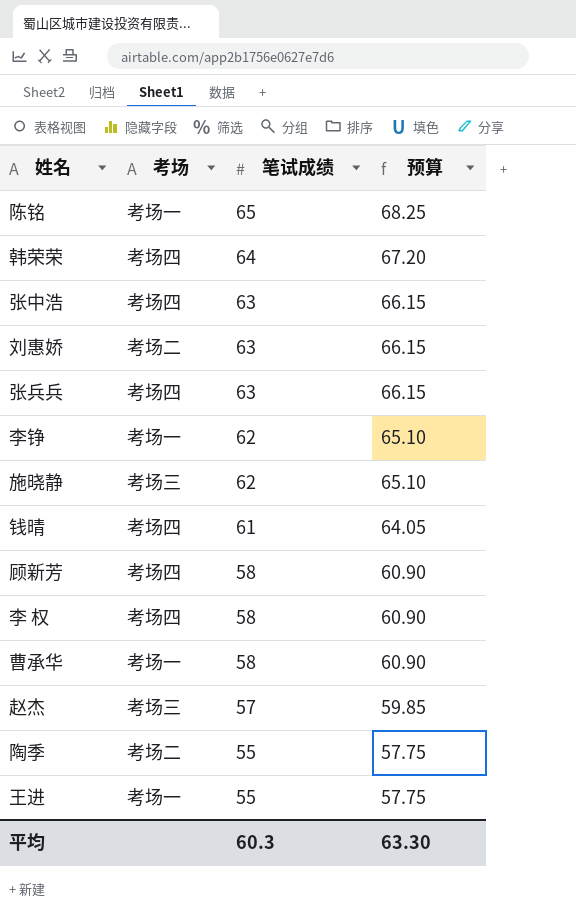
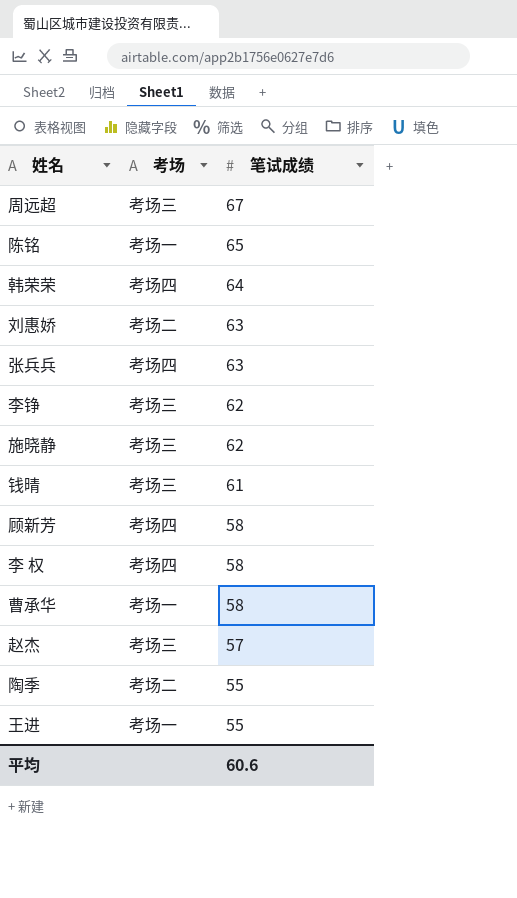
column 预算 | formula: [笔试成绩] * 1.05 -> none
row 张中浩: 考场四 | 63 | 66.15 -> none
row 周远超: none -> 考场三 | 67
李铮 | 考场: 考场一 -> 考场三
钱晴 | 考场: 考场四 -> 考场三
平均 | 笔试成绩: 60.3 -> 60.6

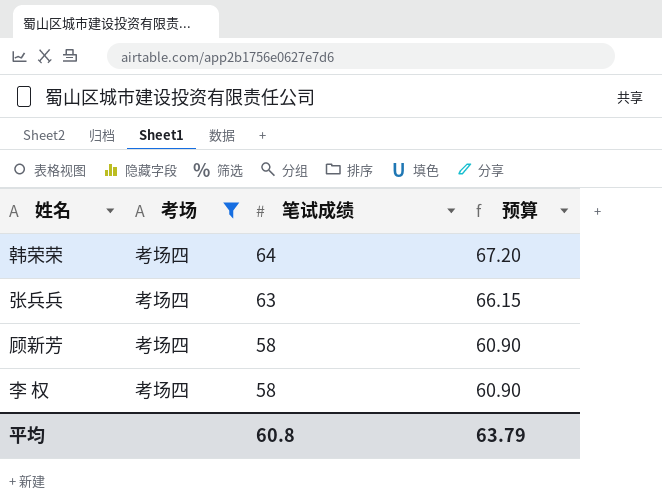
filter: none -> 考场 = 考场四
column 预算 | formula: none -> [笔试成绩] * 1.05
平均 | 笔试成绩: 60.6 -> 60.8

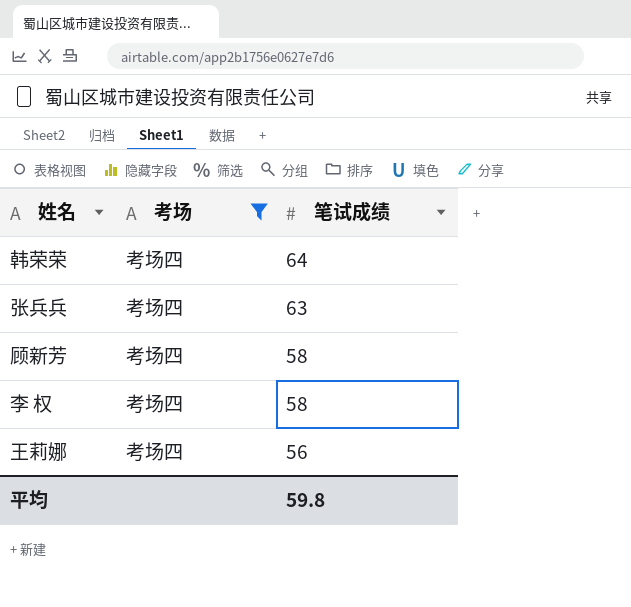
column 预算 | formula: [笔试成绩] * 1.05 -> none
row 王莉娜: none -> 考场四 | 56
平均 | 笔试成绩: 60.8 -> 59.8

